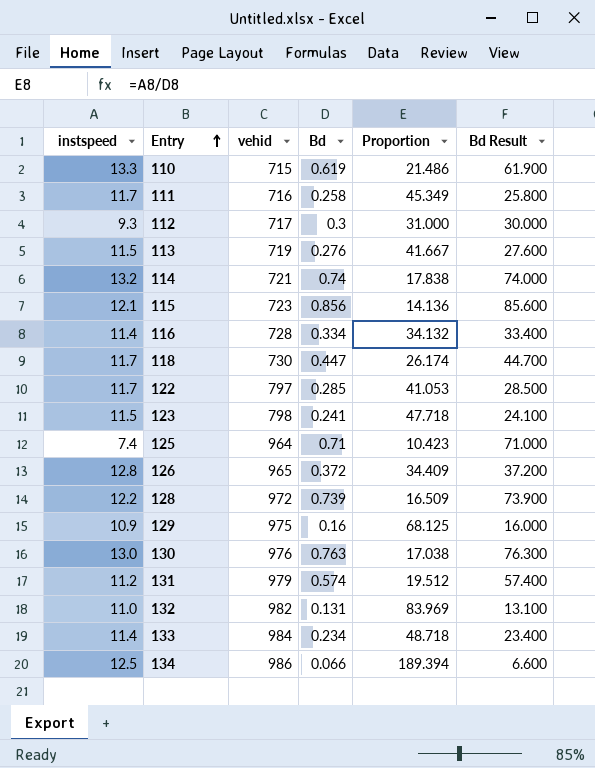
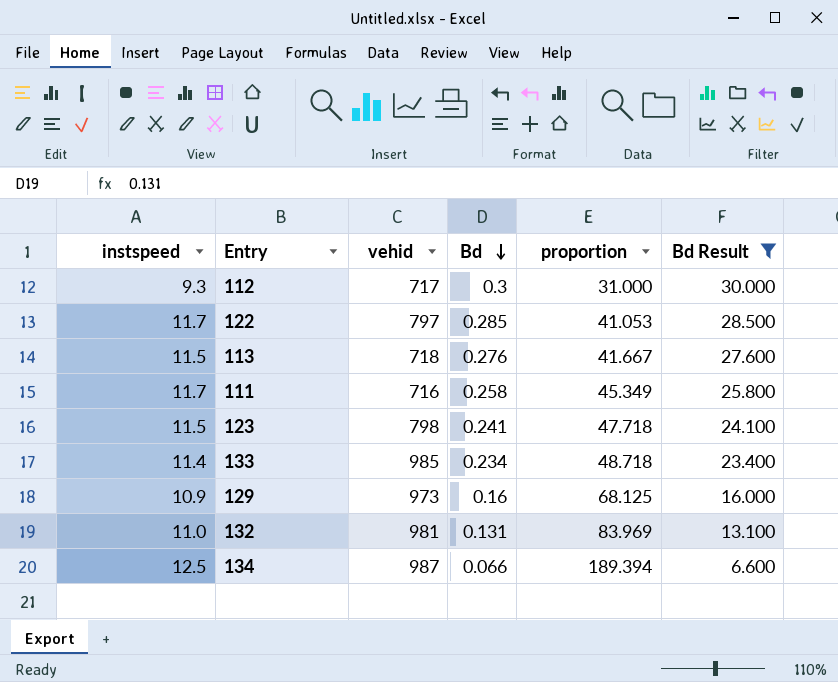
filter: none -> Bd Result <= 30.000
row order: Entry ascending -> Bd descending
column name: Proportion -> proportion
113 | vehid: 719 -> 718
133 | vehid: 984 -> 985
129 | vehid: 975 -> 973
132 | vehid: 982 -> 981
134 | vehid: 986 -> 987

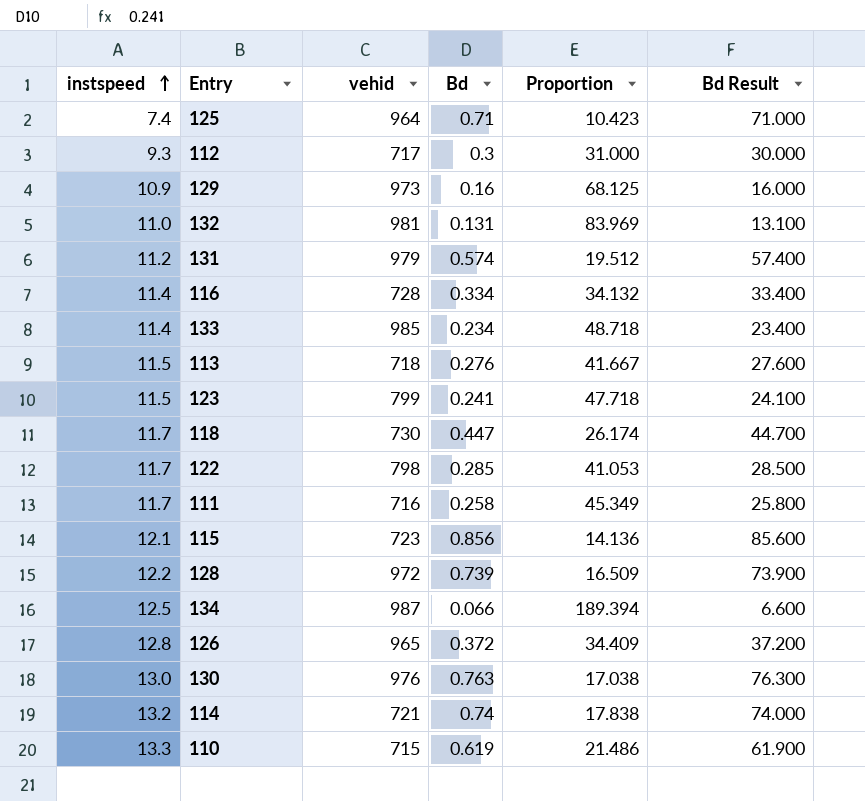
filter: Bd Result <= 30.000 -> none
row order: Bd descending -> instspeed ascending
column name: proportion -> Proportion
123 | vehid: 798 -> 799
122 | vehid: 797 -> 798

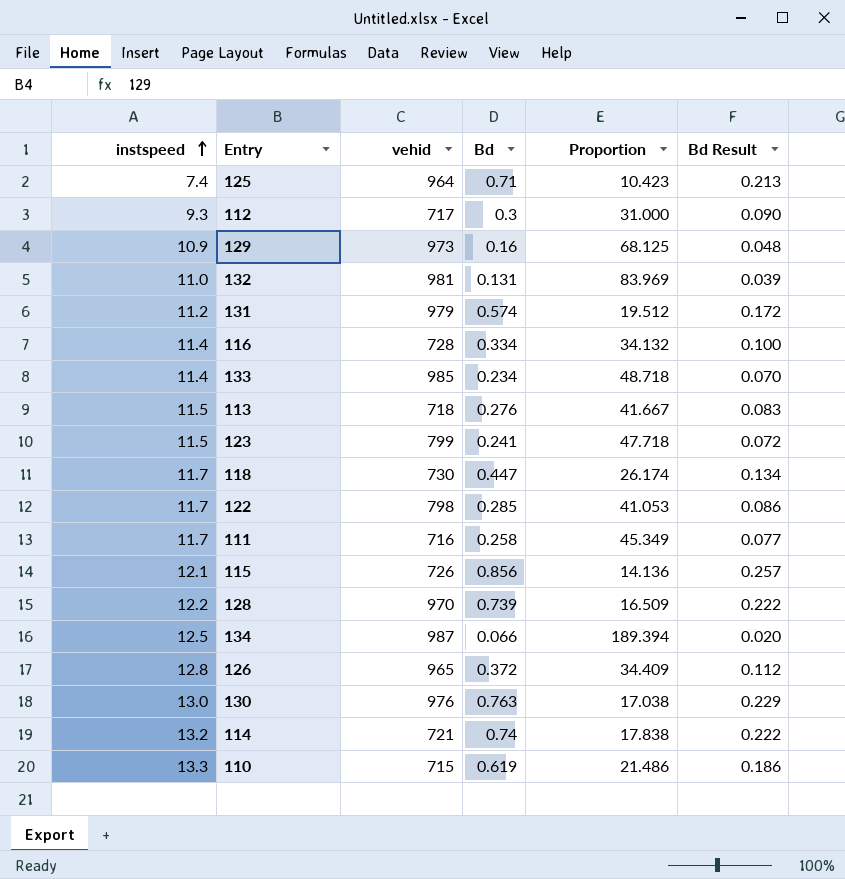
column Bd Result | formula: [Bd] * 100 -> [Bd] * 0.3
115 | vehid: 723 -> 726
128 | vehid: 972 -> 970

